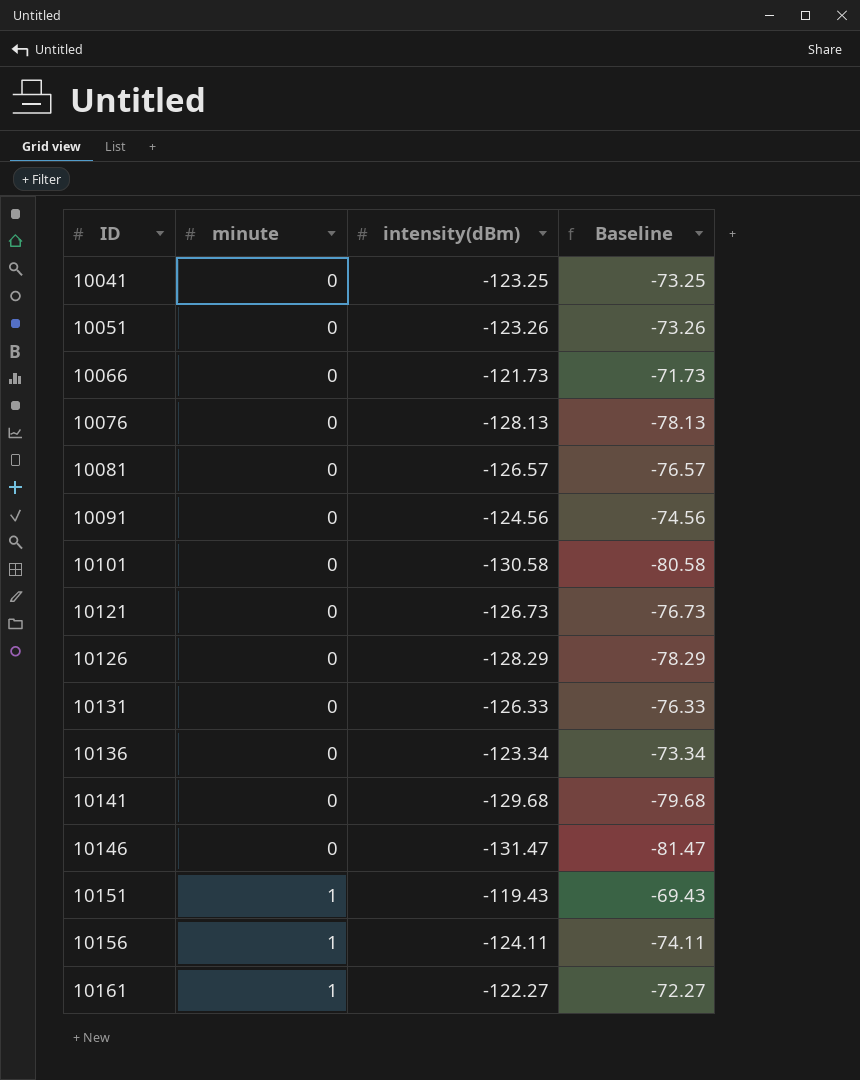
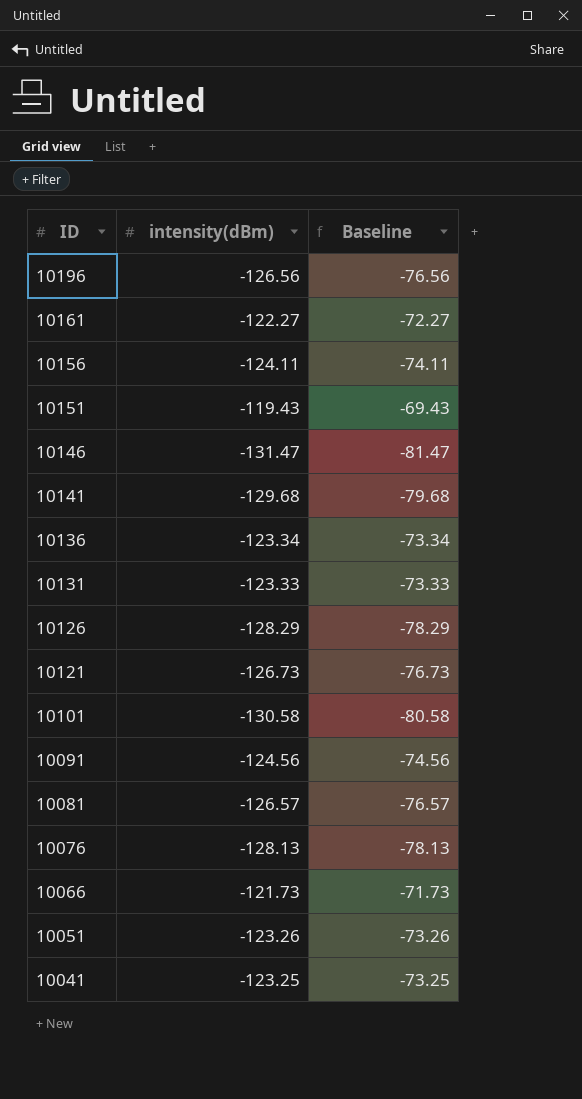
row order: ID ascending -> ID descending
column minute | position: 2 -> none
row 10196: none -> -126.56 | -76.56
10131 | intensity(dBm): -126.33 -> -123.33
10131 | Baseline: -76.33 -> -73.33

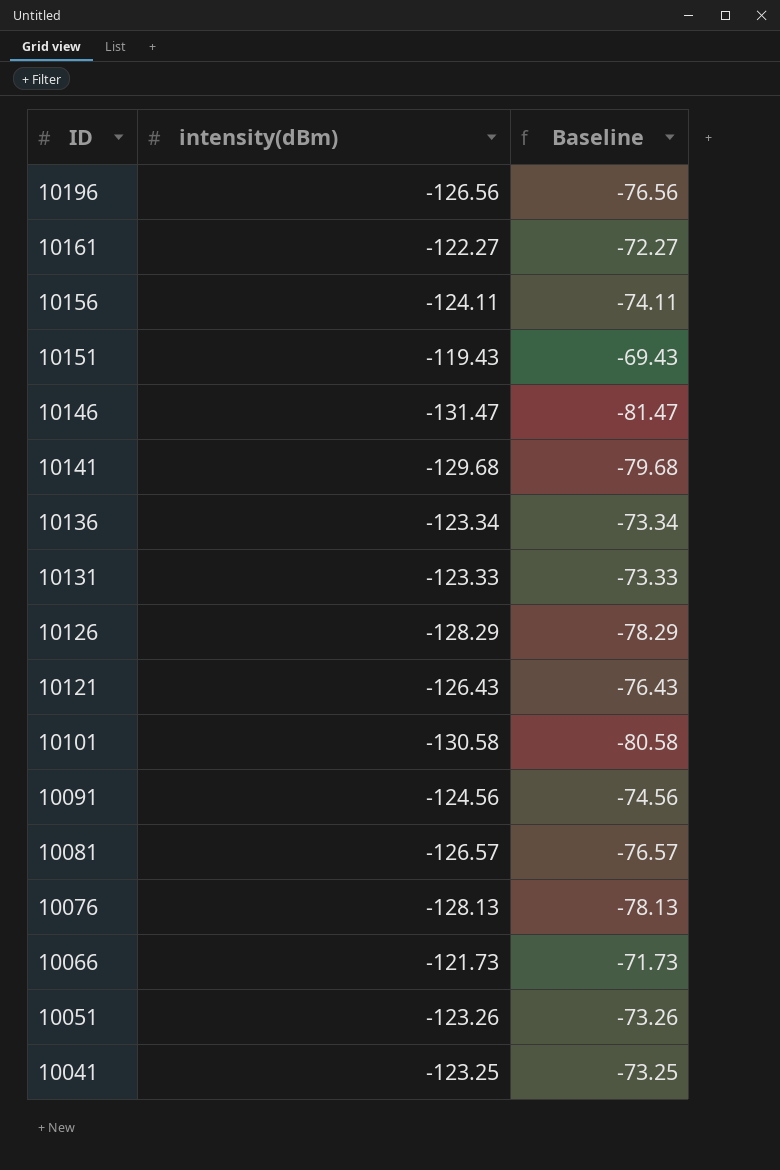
10121 | intensity(dBm): -126.73 -> -126.43
10121 | Baseline: -76.73 -> -76.43

